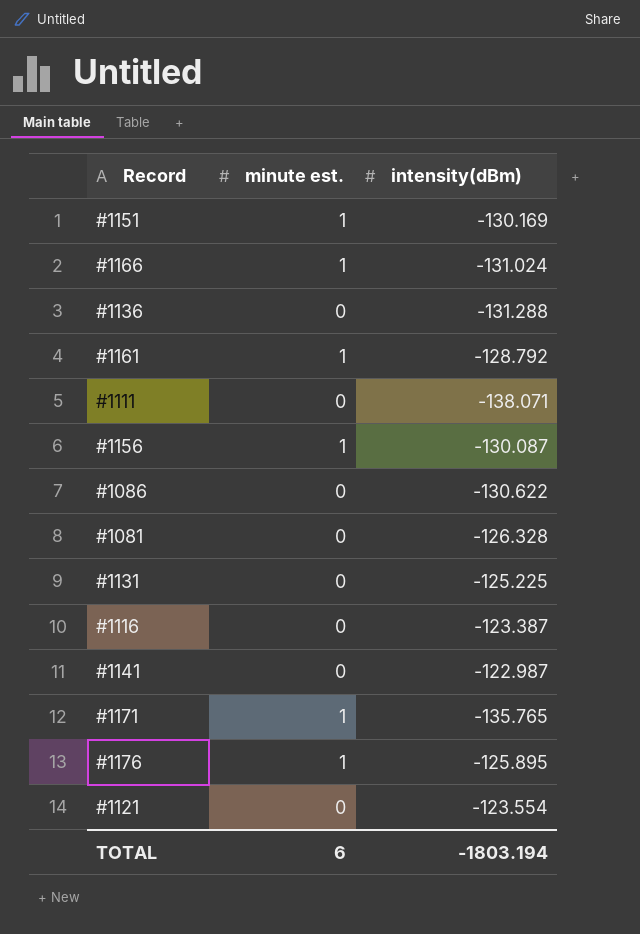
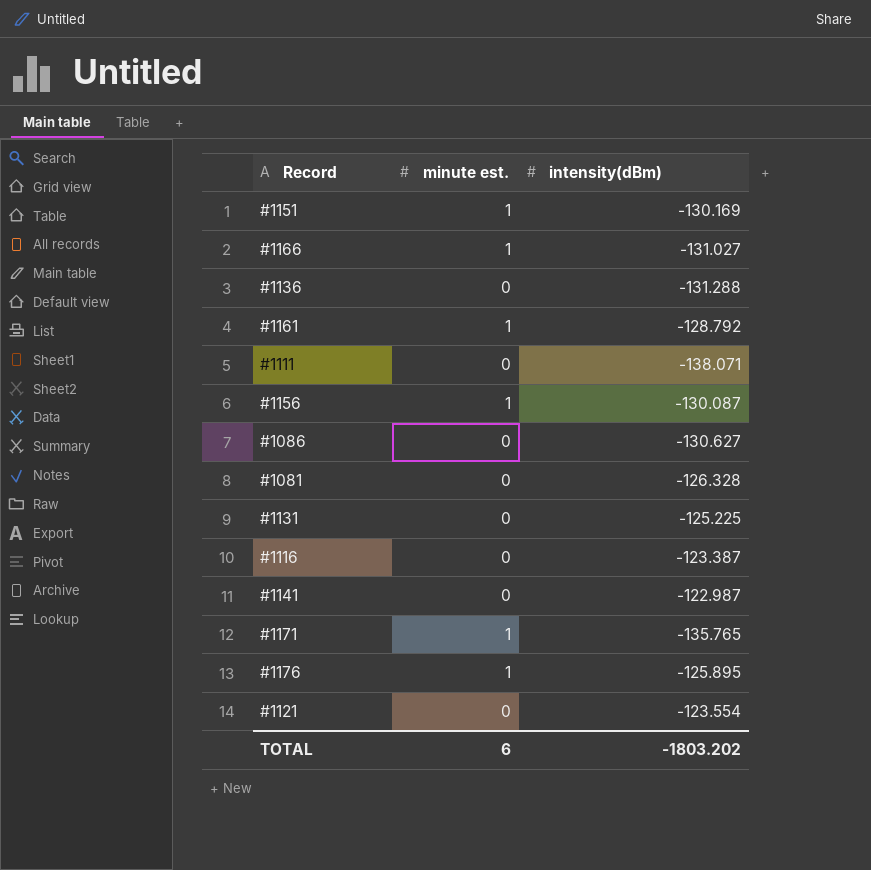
#1166 | intensity(dBm): -131.024 -> -131.027
#1086 | intensity(dBm): -130.622 -> -130.627
TOTAL | intensity(dBm): -1803.194 -> -1803.202

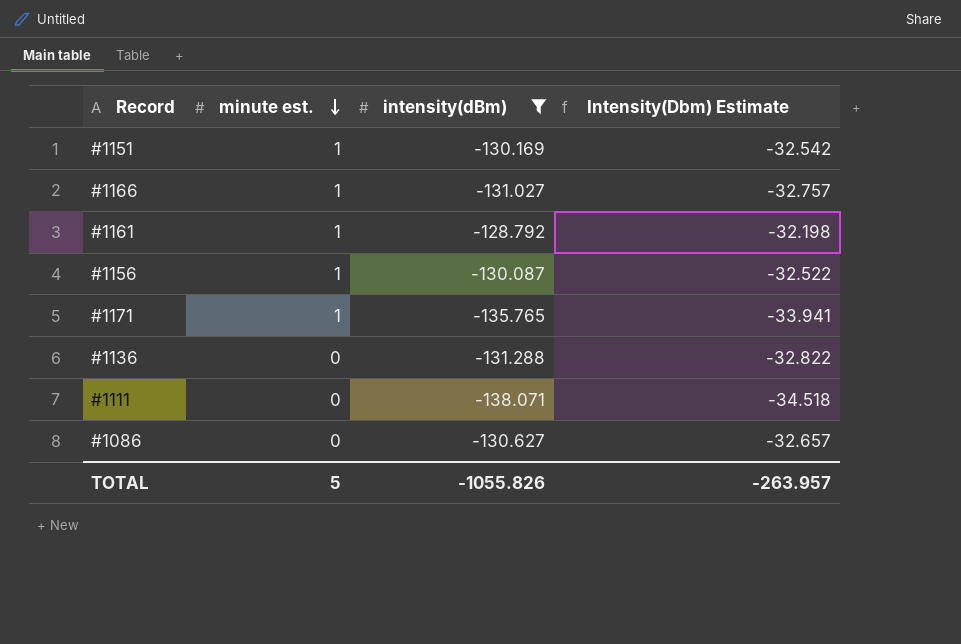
filter: none -> intensity(dBm) <= -128.792
row order: none -> minute est. descending
column Intensity(Dbm) Estimate | formula: none -> [intensity(dBm)] * 0.25
TOTAL | minute est.: 6 -> 5
TOTAL | intensity(dBm): -1803.202 -> -1055.826

